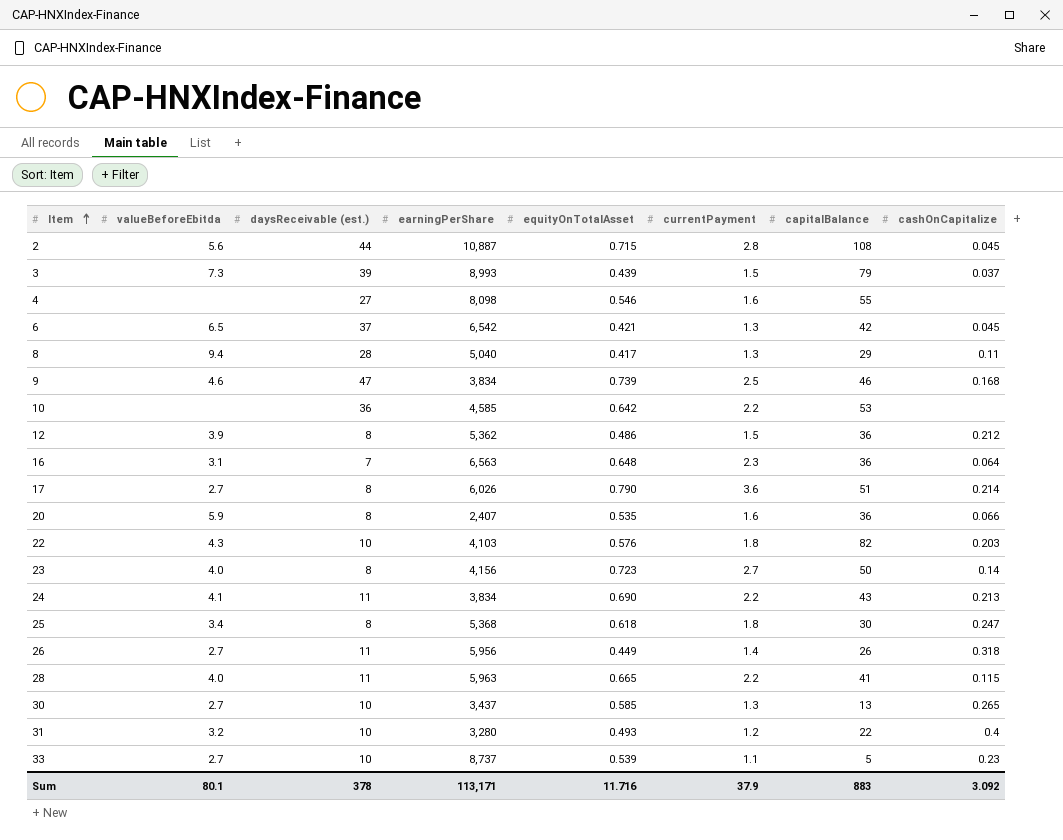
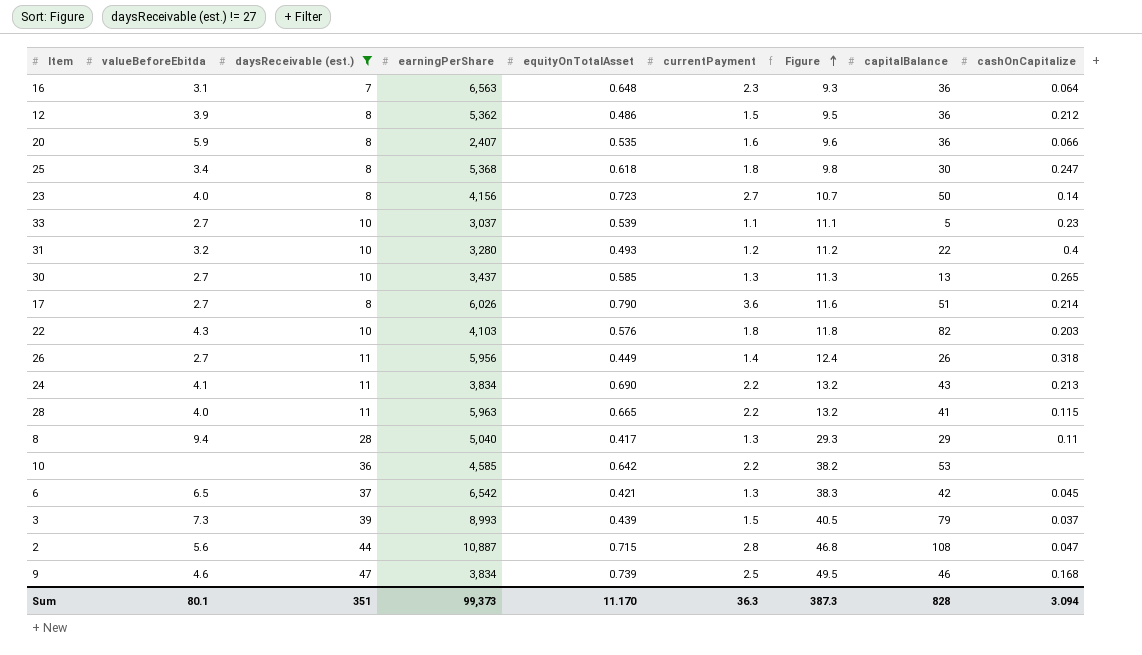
filter: none -> daysReceivable (est.) != 27
row order: Item ascending -> Figure ascending
column Figure | formula: none -> [daysReceivable (est.)] + [currentPayment]
33 | earningPerShare: 8,737 -> 3,037
2 | cashOnCapitalize: 0.045 -> 0.047
Sum | daysReceivable (est.): 378 -> 351
Sum | earningPerShare: 113,171 -> 99,373
Sum | equityOnTotalAsset: 11.716 -> 11.170
Sum | currentPayment: 37.9 -> 36.3
Sum | capitalBalance: 883 -> 828
Sum | cashOnCapitalize: 3.092 -> 3.094

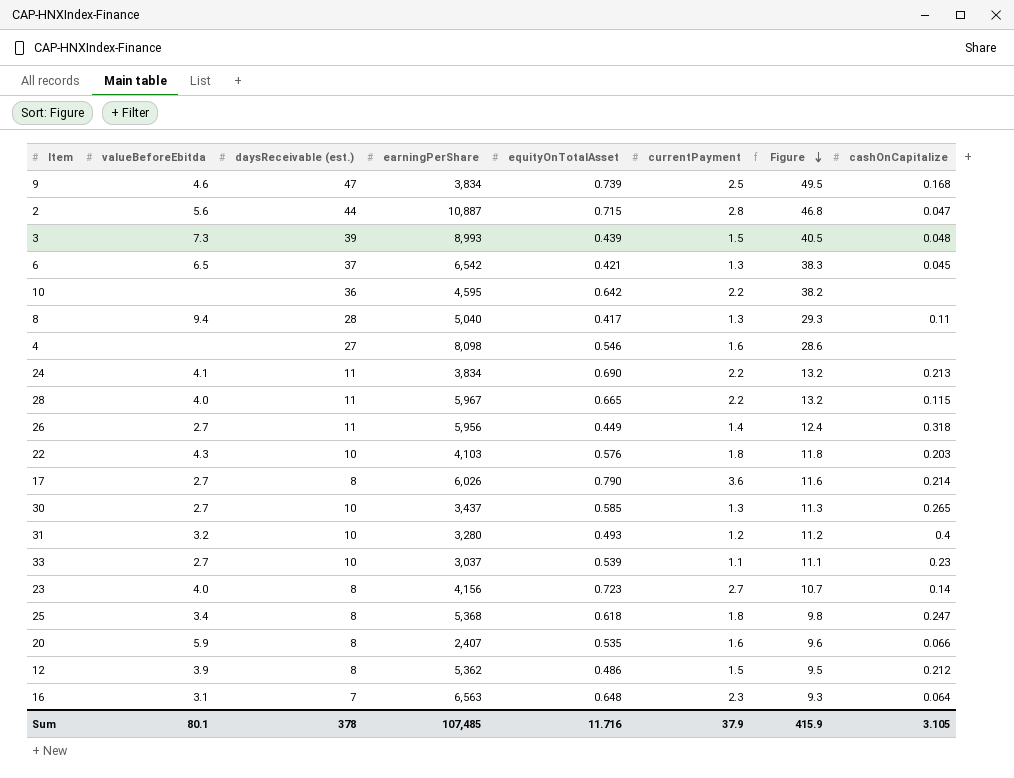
filter: daysReceivable (est.) != 27 -> none
row order: Figure ascending -> Figure descending
column capitalBalance | position: 8 -> none
3 | cashOnCapitalize: 0.037 -> 0.048
10 | earningPerShare: 4,585 -> 4,595
28 | earningPerShare: 5,963 -> 5,967
Sum | daysReceivable (est.): 351 -> 378
Sum | earningPerShare: 99,373 -> 107,485
Sum | equityOnTotalAsset: 11.170 -> 11.716
Sum | currentPayment: 36.3 -> 37.9
Sum | Figure: 387.3 -> 415.9
Sum | cashOnCapitalize: 3.094 -> 3.105

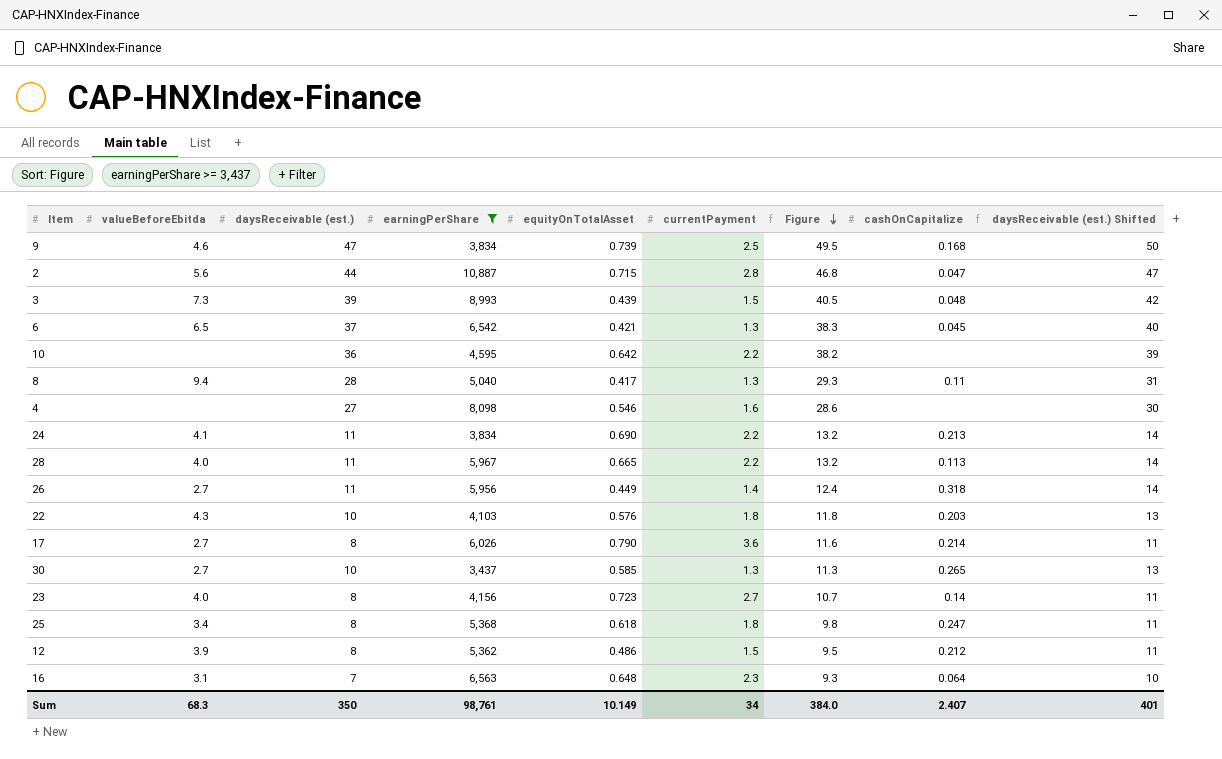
filter: none -> earningPerShare >= 3,437
column daysReceivable (est.) Shifted | formula: none -> [daysReceivable (est.)] + 3
28 | cashOnCapitalize: 0.115 -> 0.113
Sum | valueBeforeEbitda: 80.1 -> 68.3
Sum | daysReceivable (est.): 378 -> 350
Sum | earningPerShare: 107,485 -> 98,761
Sum | equityOnTotalAsset: 11.716 -> 10.149
Sum | currentPayment: 37.9 -> 34
Sum | Figure: 415.9 -> 384.0
Sum | cashOnCapitalize: 3.105 -> 2.407

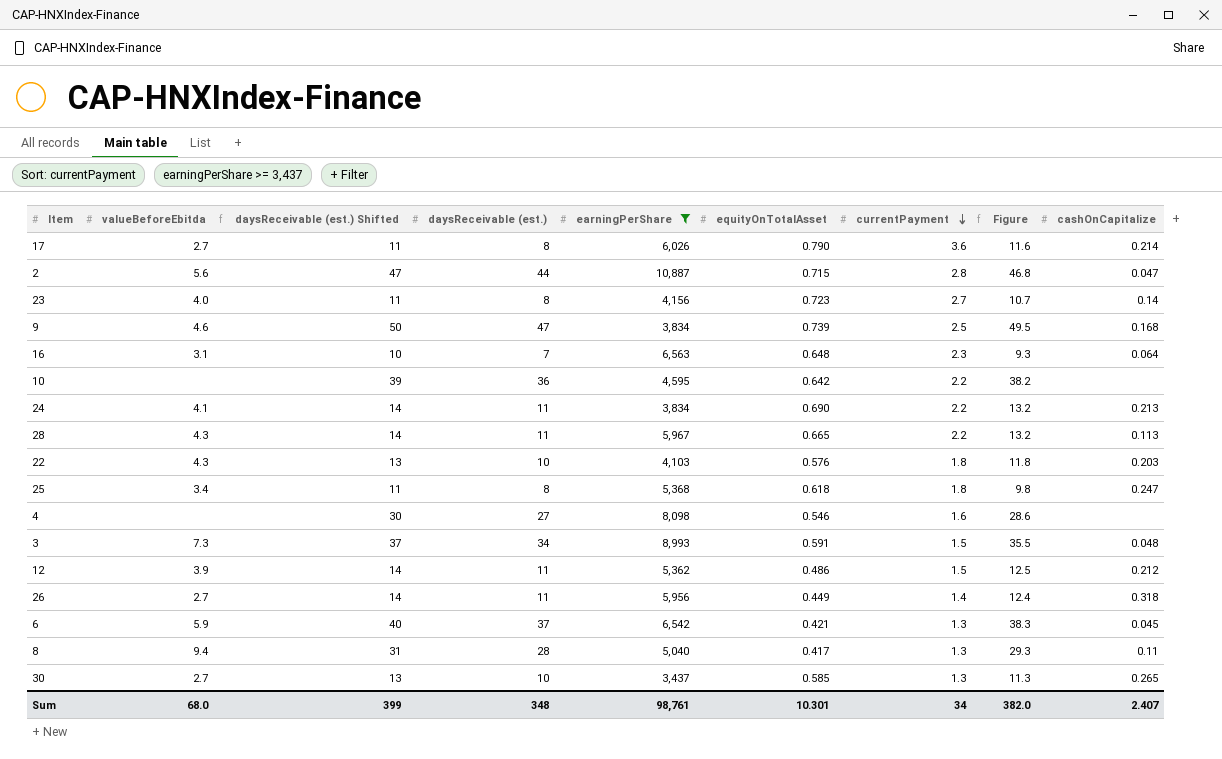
row order: Figure descending -> currentPayment descending
column daysReceivable (est.) Shifted | position: 9 -> 3
28 | valueBeforeEbitda: 4.0 -> 4.3
3 | daysReceivable (est.) Shifted: 42 -> 37
3 | daysReceivable (est.): 39 -> 34
3 | equityOnTotalAsset: 0.439 -> 0.591
3 | Figure: 40.5 -> 35.5
12 | daysReceivable (est.) Shifted: 11 -> 14
12 | daysReceivable (est.): 8 -> 11
12 | Figure: 9.5 -> 12.5
6 | valueBeforeEbitda: 6.5 -> 5.9
Sum | valueBeforeEbitda: 68.3 -> 68.0
Sum | daysReceivable (est.) Shifted: 401 -> 399
Sum | daysReceivable (est.): 350 -> 348
Sum | equityOnTotalAsset: 10.149 -> 10.301
Sum | Figure: 384.0 -> 382.0

